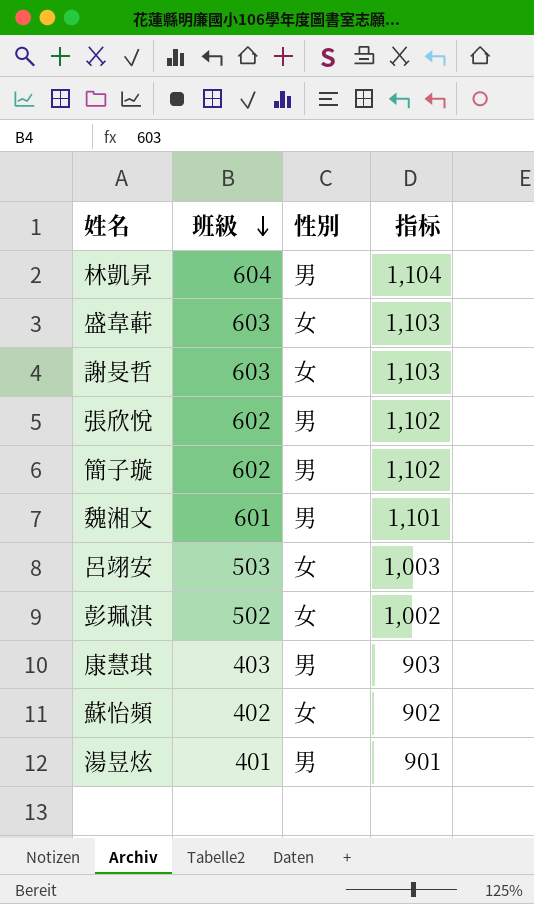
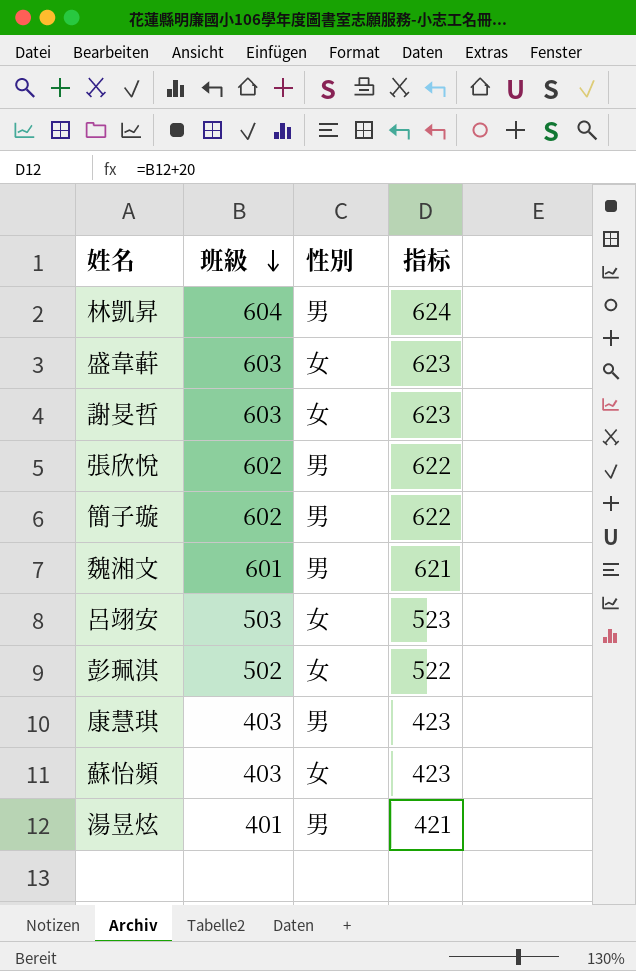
column 指标 | formula: [班級] + 500 -> [班級] + 20
蘇怡頻 | 班級: 402 -> 403

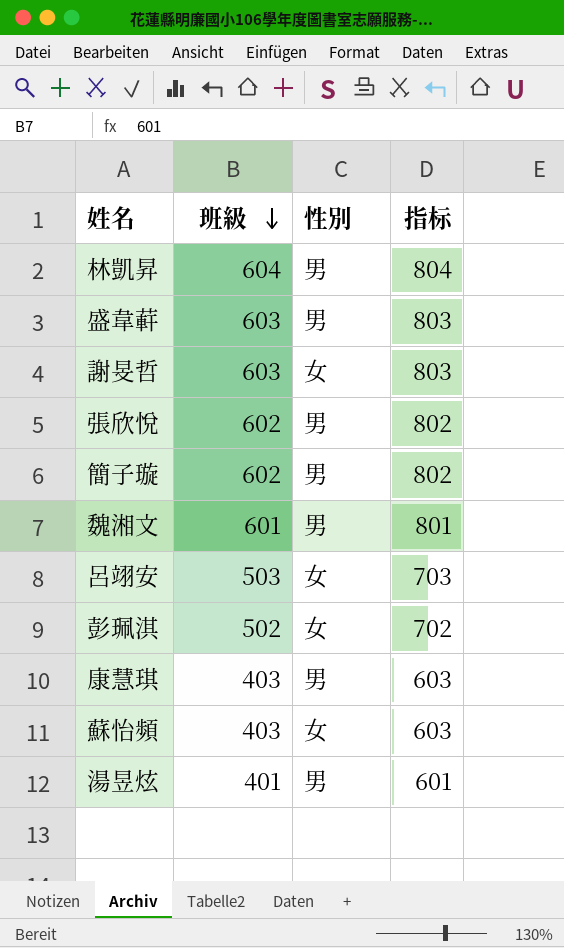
column 指标 | formula: [班級] + 20 -> [班級] + 200
盛韋蓒 | 性別: 女 -> 男

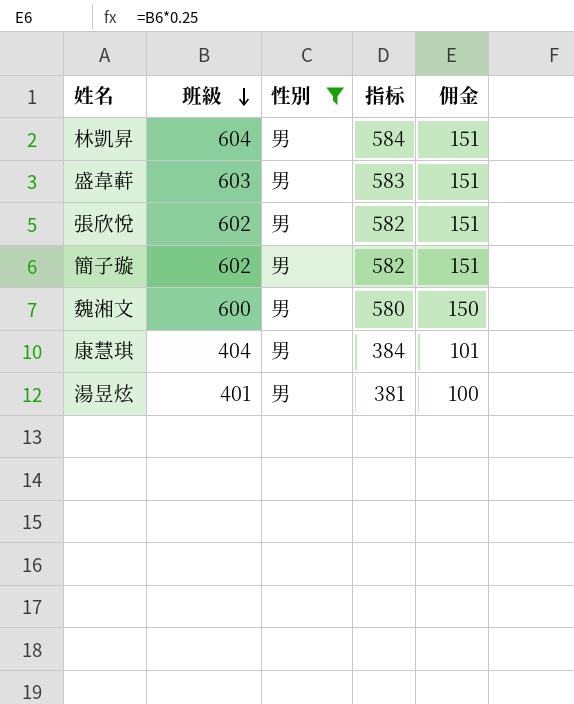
filter: none -> 性別 = 男
column 指标 | formula: [班級] + 200 -> [班級] - 20
column 佣金 | formula: none -> [班級] * 0.25
魏湘文 | 班級: 601 -> 600
康慧琪 | 班級: 403 -> 404

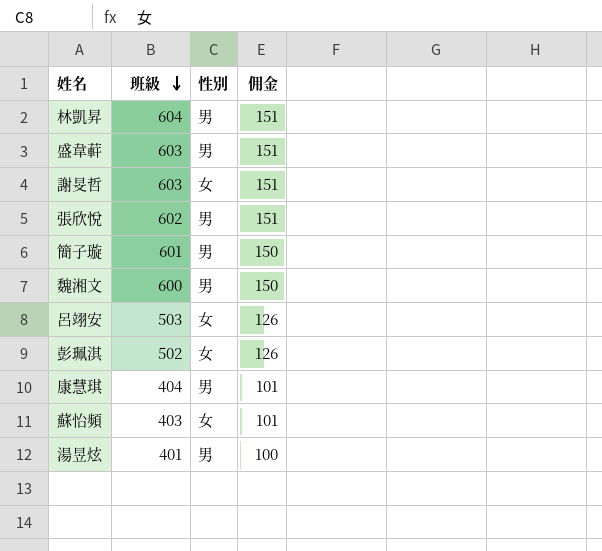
filter: 性別 = 男 -> none
column 指标 | formula: [班級] - 20 -> none
簡子璇 | 班級: 602 -> 601
簡子璇 | 佣金: 151 -> 150

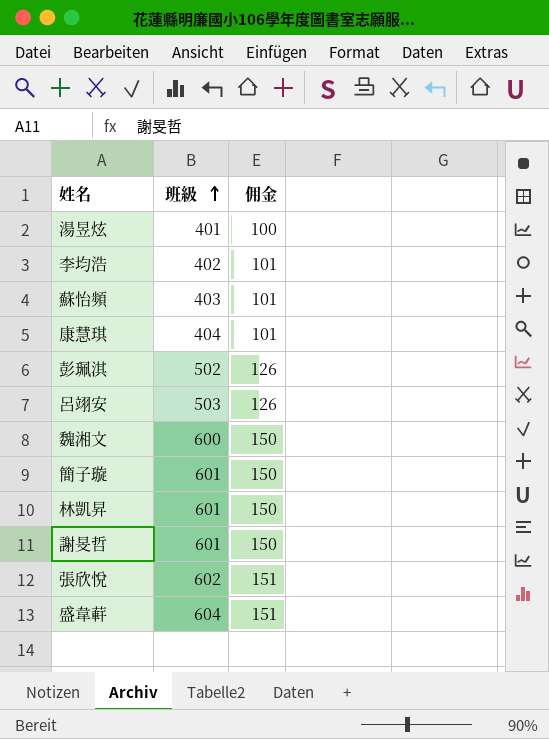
row order: 班級 descending -> 班級 ascending
column 性別 | position: 3 -> none
row 李均浩: none -> 402 | 101
林凱昇 | 班級: 604 -> 601
林凱昇 | 佣金: 151 -> 150
謝旻哲 | 班級: 603 -> 601
謝旻哲 | 佣金: 151 -> 150
盛韋蓒 | 班級: 603 -> 604

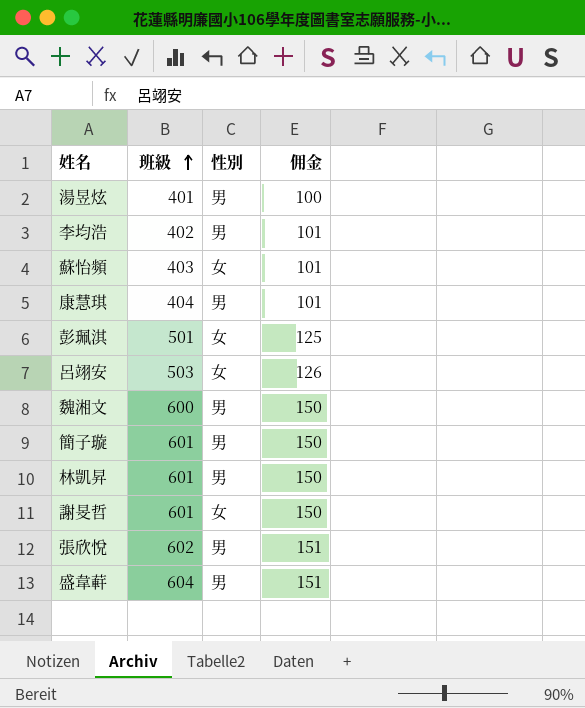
column 性別 | position: none -> 3
彭珮淇 | 班級: 502 -> 501
彭珮淇 | 佣金: 126 -> 125

